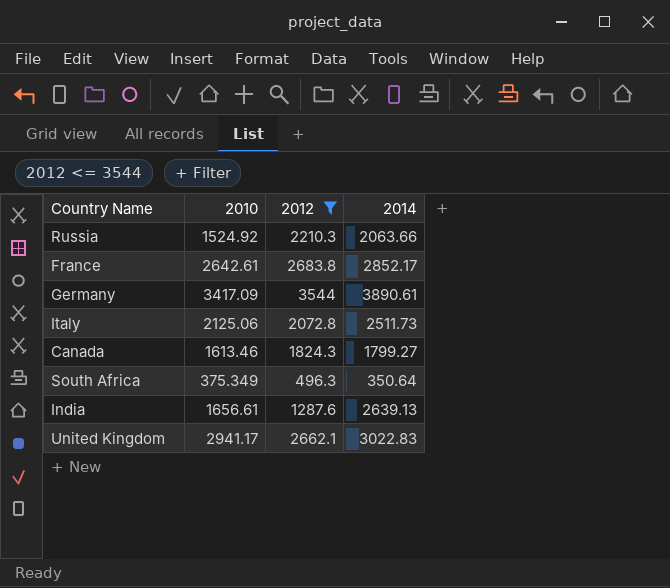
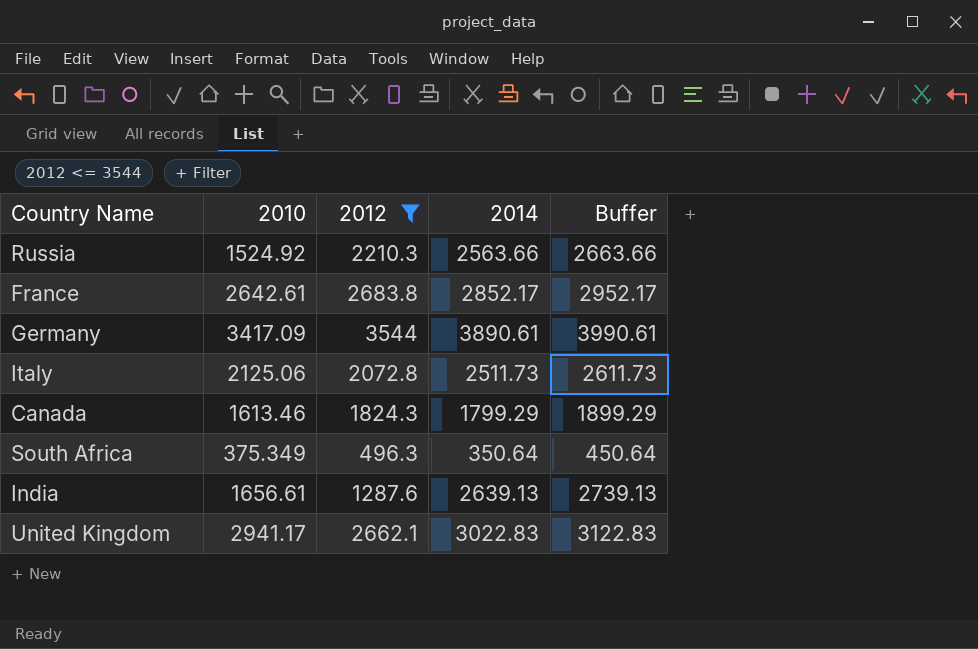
column Buffer | formula: none -> [2014] + 100
Russia | 2014: 2063.66 -> 2563.66
Canada | 2014: 1799.27 -> 1799.29

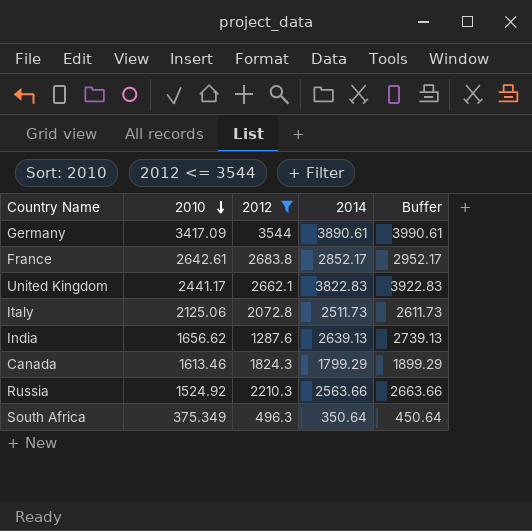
row order: none -> 2010 descending
United Kingdom | 2010: 2941.17 -> 2441.17
United Kingdom | 2014: 3022.83 -> 3822.83
United Kingdom | Buffer: 3122.83 -> 3922.83
India | 2010: 1656.61 -> 1656.62

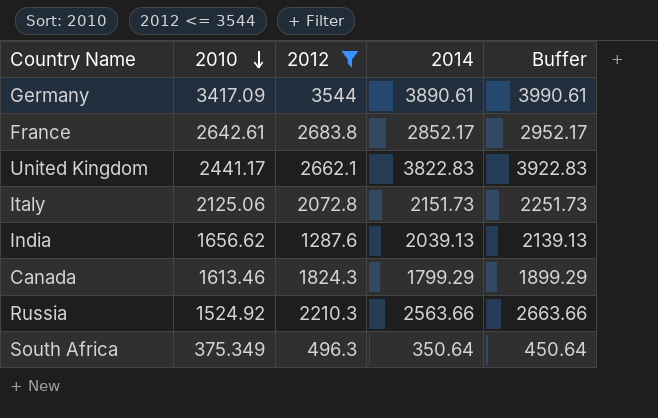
Italy | 2014: 2511.73 -> 2151.73
Italy | Buffer: 2611.73 -> 2251.73
India | 2014: 2639.13 -> 2039.13
India | Buffer: 2739.13 -> 2139.13

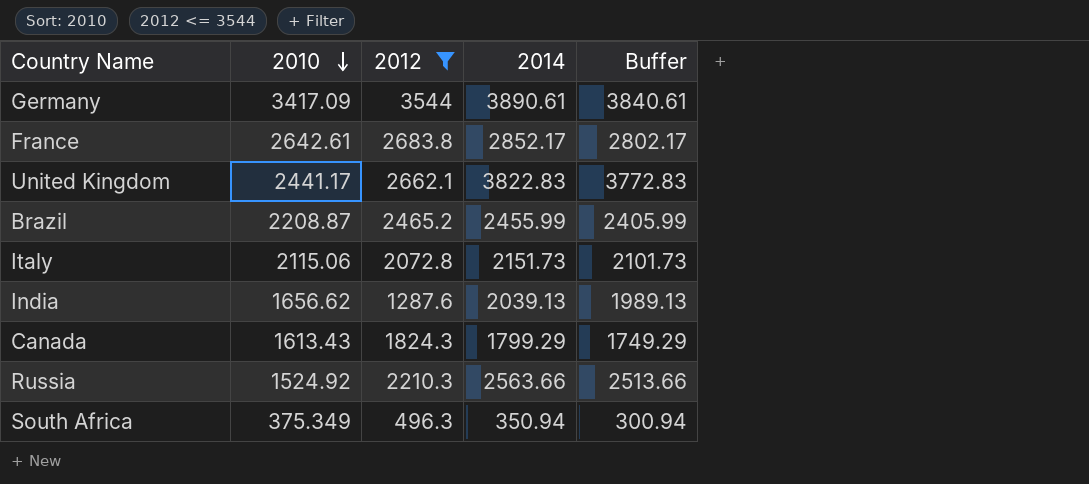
column Buffer | formula: [2014] + 100 -> [2014] - 50
row Brazil: none -> 2208.87 | 2465.2 | 2455.99 | 2405.99
Italy | 2010: 2125.06 -> 2115.06
Canada | 2010: 1613.46 -> 1613.43
South Africa | 2014: 350.64 -> 350.94

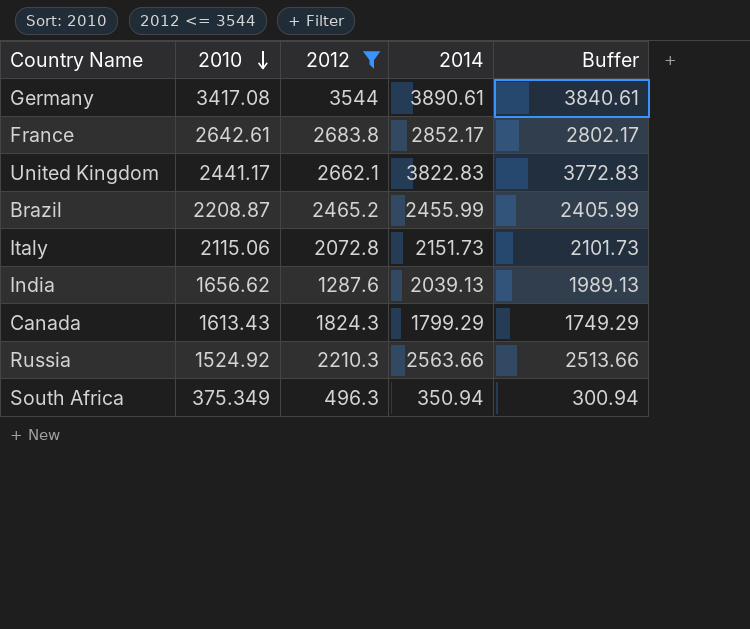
Germany | 2010: 3417.09 -> 3417.08

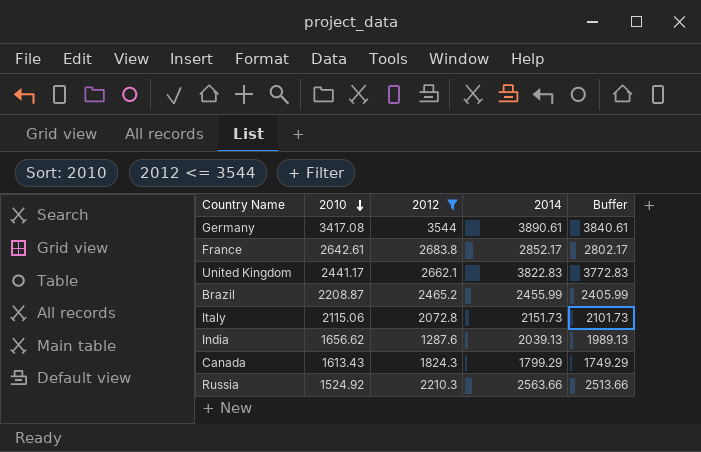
row South Africa: 375.349 | 496.3 | 350.94 | 300.94 -> none

